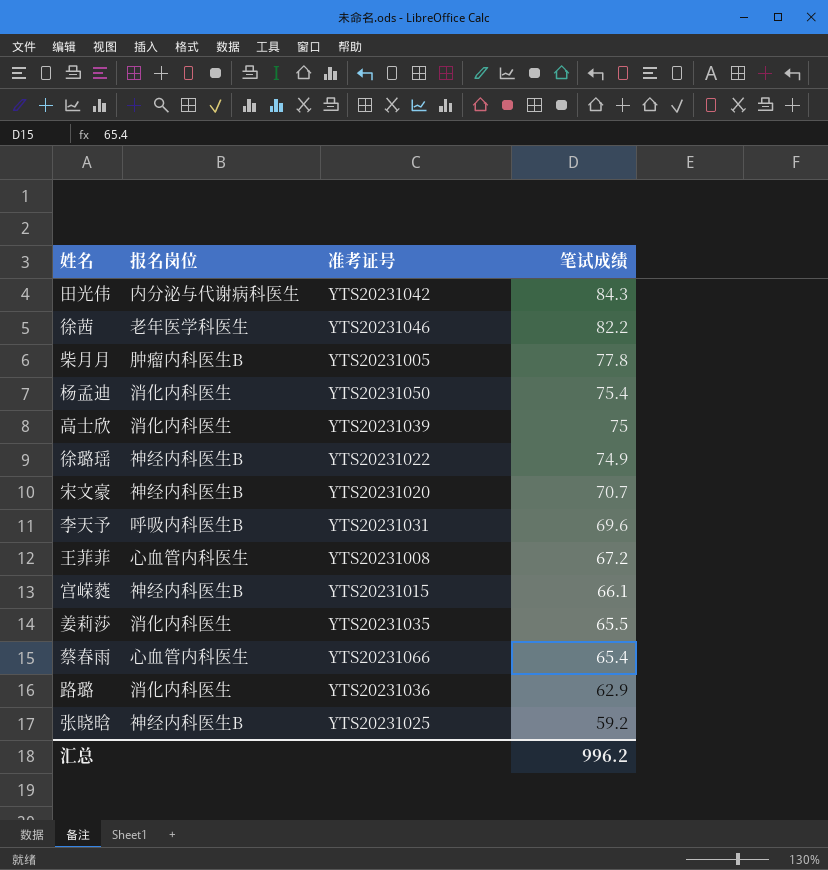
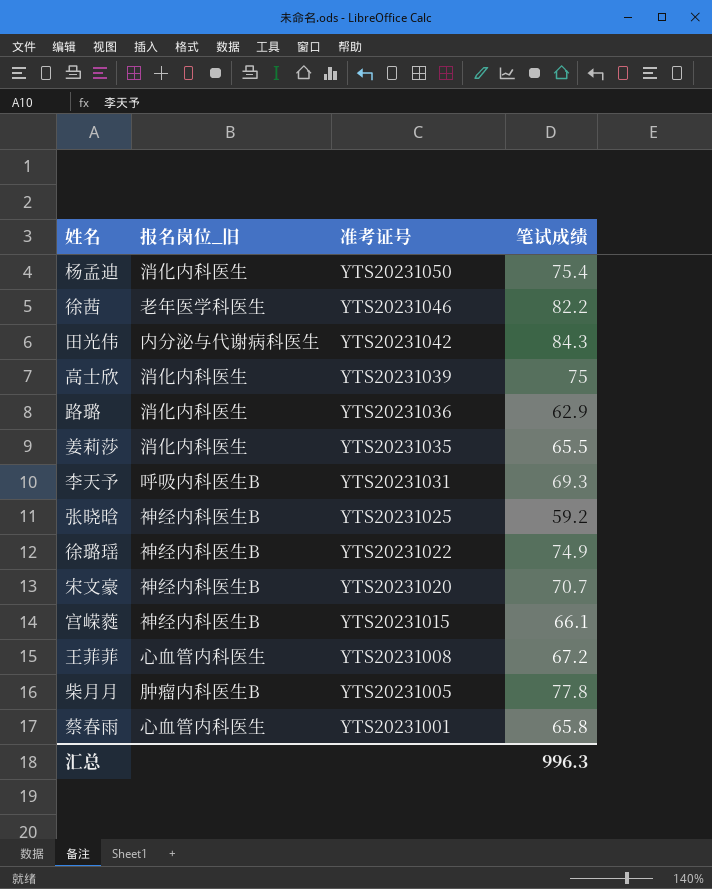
row order: 笔试成绩 descending -> 准考证号 descending
column name: 报名岗位 -> 报名岗位_旧
李天予 | 笔试成绩: 69.6 -> 69.3
蔡春雨 | 准考证号: YTS20231066 -> YTS20231001
蔡春雨 | 笔试成绩: 65.4 -> 65.8
汇总 | 笔试成绩: 996.2 -> 996.3

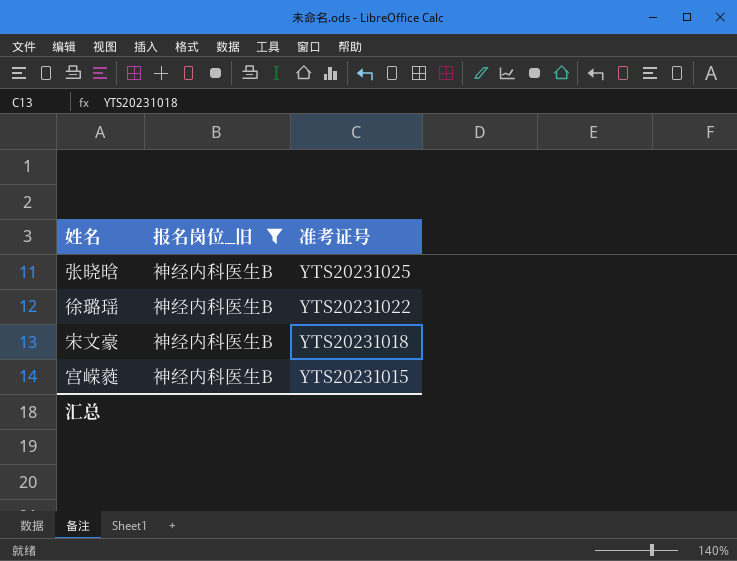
filter: none -> 报名岗位_旧 = 神经内科医生B
column 笔试成绩 | position: 4 -> none
宋文豪 | 准考证号: YTS20231020 -> YTS20231018

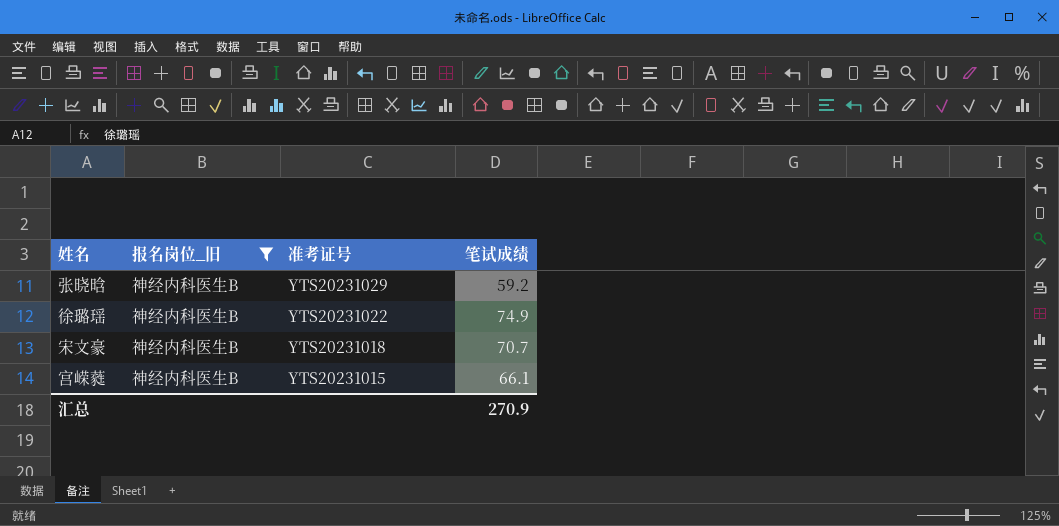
column 笔试成绩 | position: none -> 4
张晓晗 | 准考证号: YTS20231025 -> YTS20231029

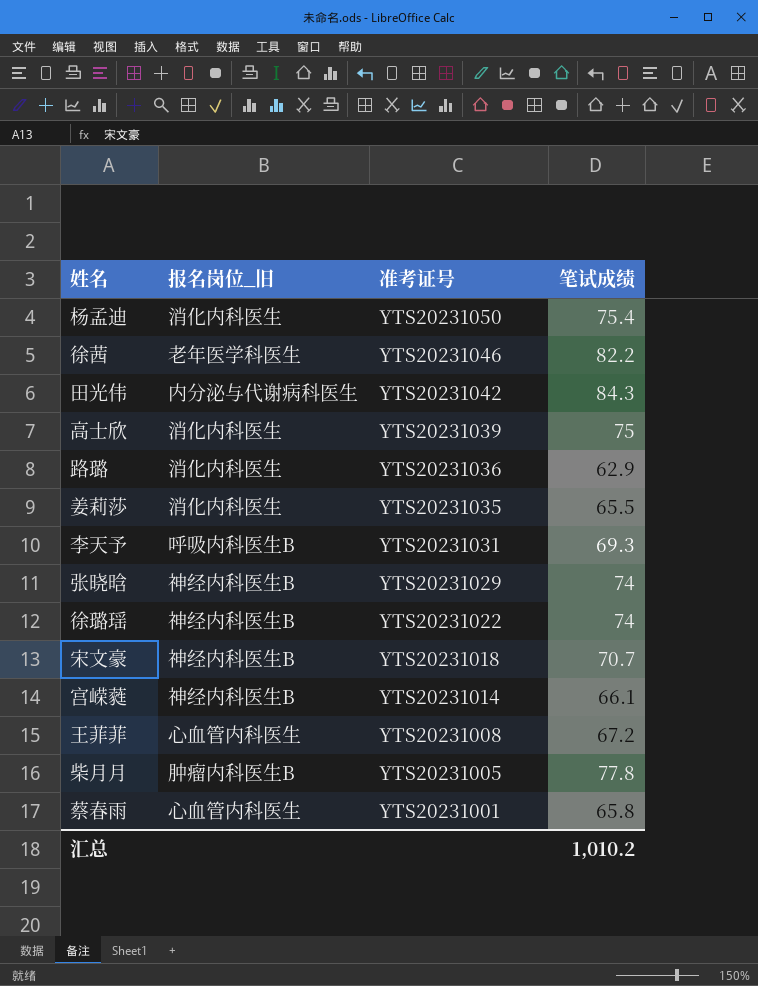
filter: 报名岗位_旧 = 神经内科医生B -> none
张晓晗 | 笔试成绩: 59.2 -> 74
徐璐瑶 | 笔试成绩: 74.9 -> 74
宫嵘蕤 | 准考证号: YTS20231015 -> YTS20231014
汇总 | 笔试成绩: 270.9 -> 1,010.2

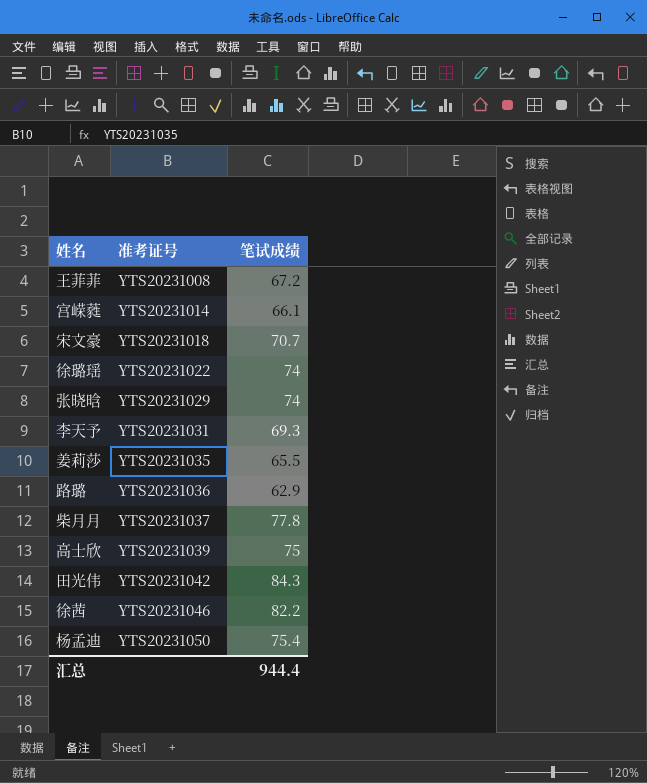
row order: 准考证号 descending -> 准考证号 ascending
column 报名岗位_旧 | position: 2 -> none
row 蔡春雨: 心血管内科医生 | YTS20231001 | 65.8 -> none
柴月月 | 准考证号: YTS20231005 -> YTS20231037
汇总 | 笔试成绩: 1,010.2 -> 944.4

